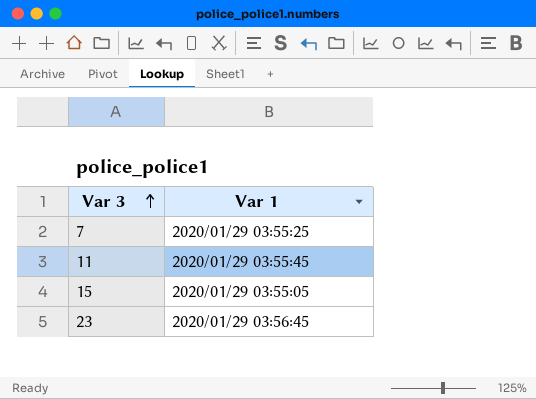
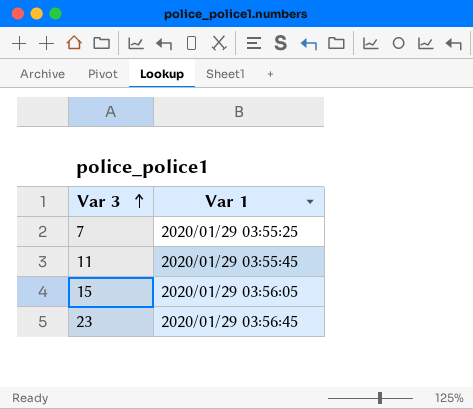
15 | Var 1: 2020/01/29 03:55:05 -> 2020/01/29 03:56:05

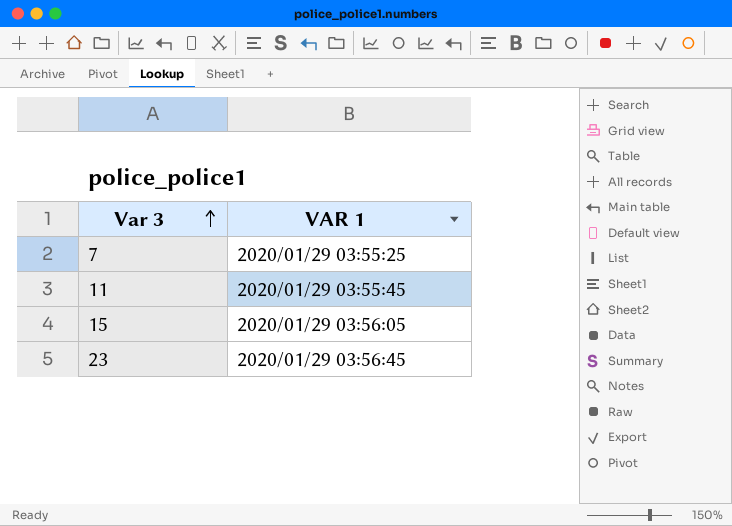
column name: Var 1 -> VAR 1

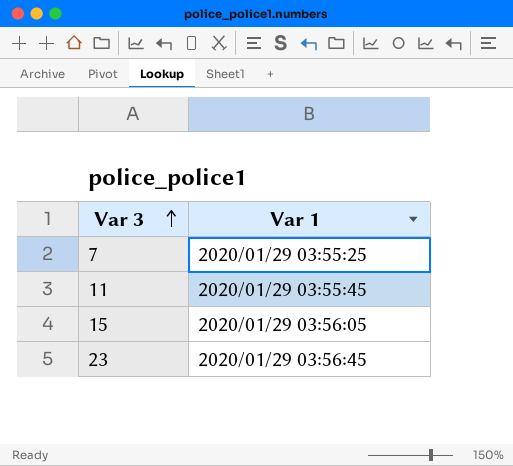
column name: VAR 1 -> Var 1

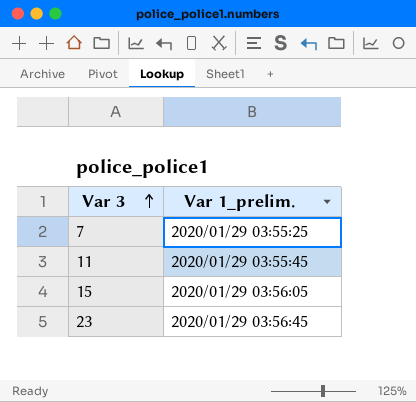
column name: Var 1 -> Var 1_prelim.

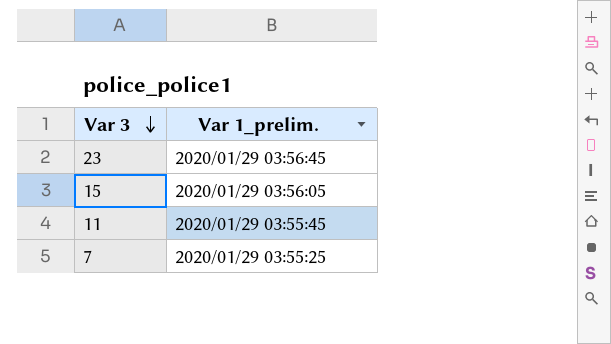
row order: Var 3 ascending -> Var 3 descending

